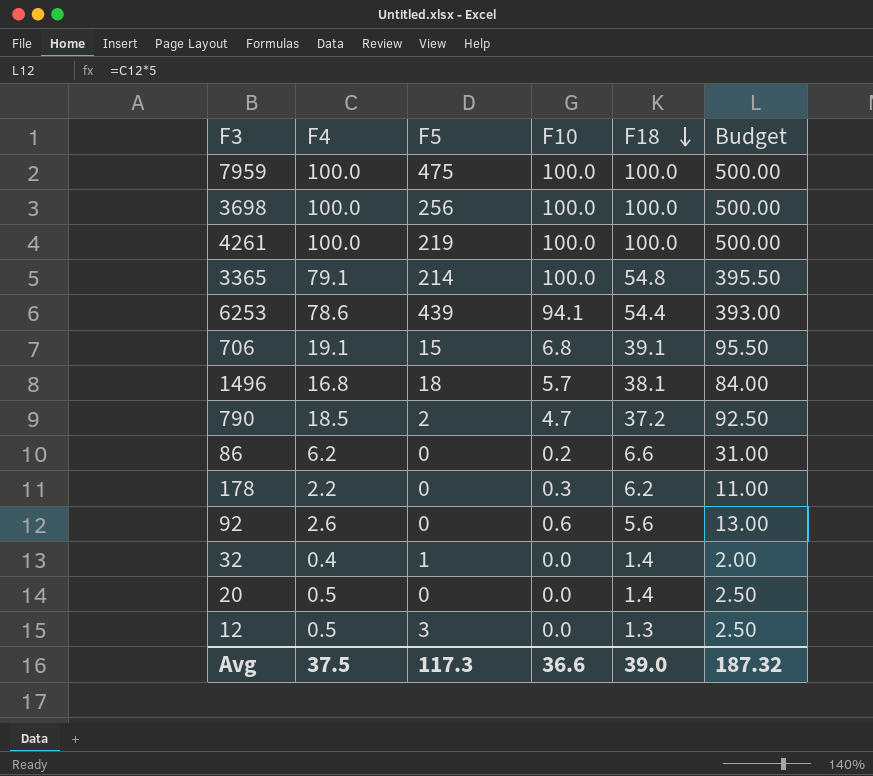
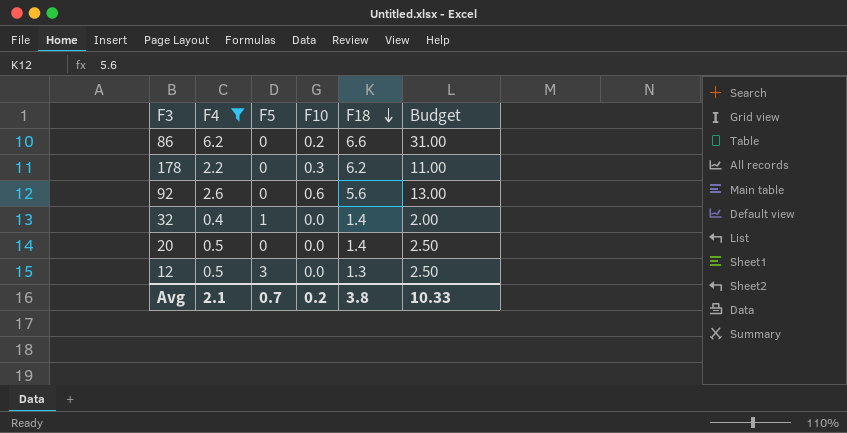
filter: none -> F4 <= 6.2
Avg | F4: 37.5 -> 2.1
Avg | F5: 117.3 -> 0.7
Avg | F10: 36.6 -> 0.2
Avg | F18: 39.0 -> 3.8
Avg | Budget: 187.32 -> 10.33

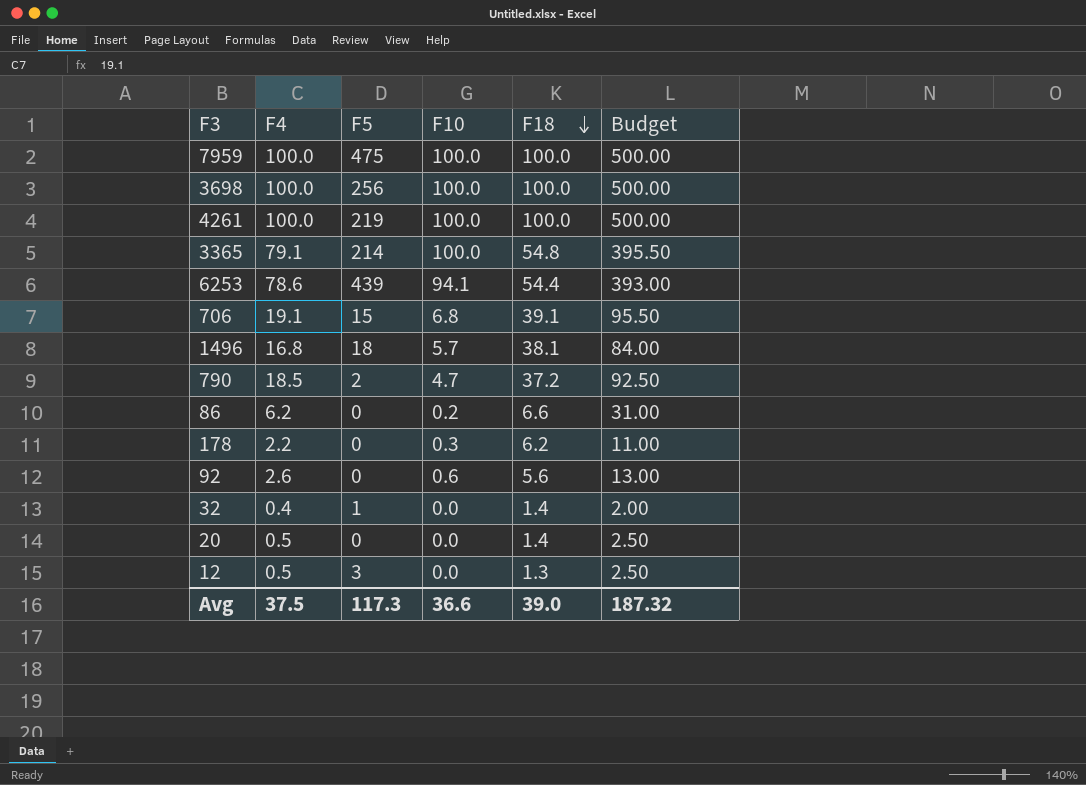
filter: F4 <= 6.2 -> none
Avg | F4: 2.1 -> 37.5
Avg | F5: 0.7 -> 117.3
Avg | F10: 0.2 -> 36.6
Avg | F18: 3.8 -> 39.0
Avg | Budget: 10.33 -> 187.32

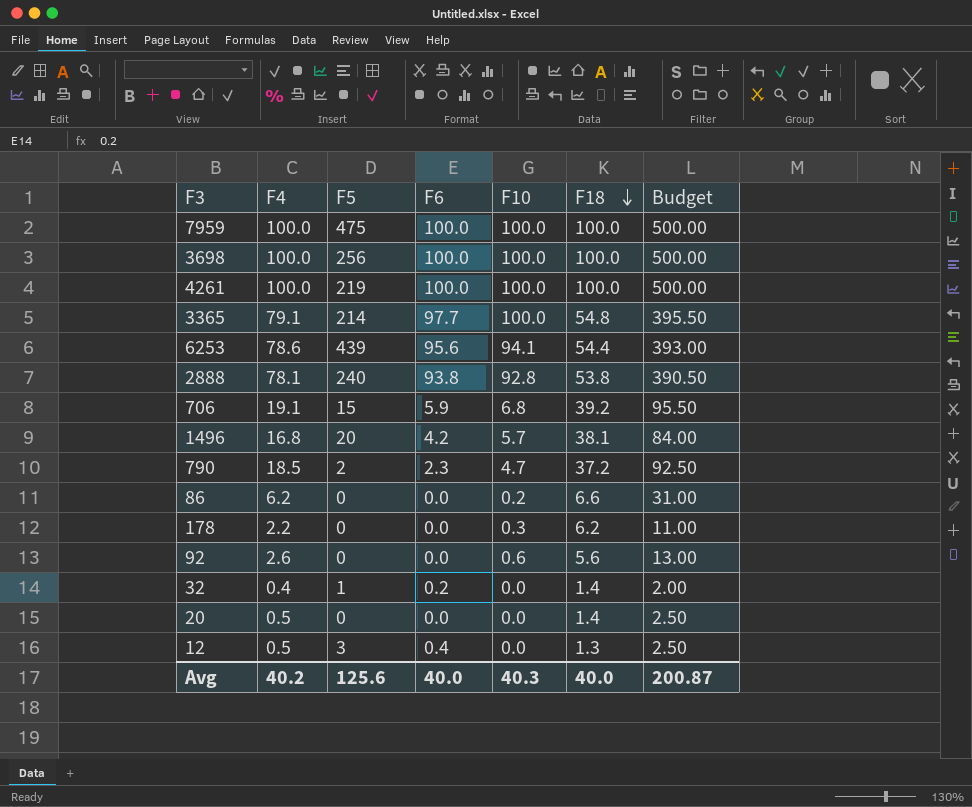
column F6 | position: none -> 4
row 2888: none -> 78.1 | 240 | 93.8 | 92.8 | 53.8 | 390.50
706 | F18: 39.1 -> 39.2
1496 | F5: 18 -> 20
Avg | F4: 37.5 -> 40.2
Avg | F5: 117.3 -> 125.6
Avg | F10: 36.6 -> 40.3
Avg | F18: 39.0 -> 40.0
Avg | Budget: 187.32 -> 200.87

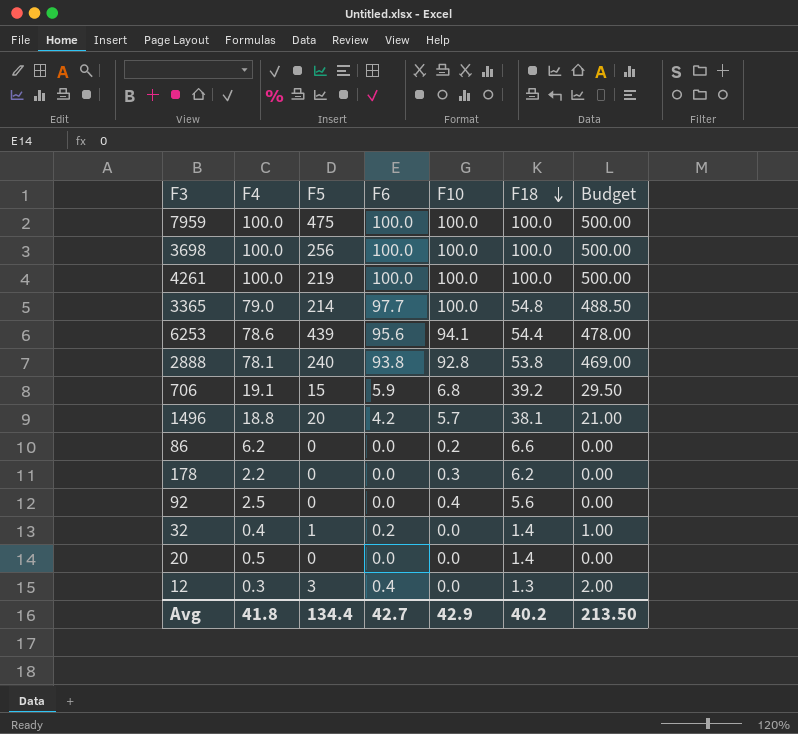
column Budget | formula: [F4] * 5 -> [F6] * 5
row 790: 18.5 | 2 | 2.3 | 4.7 | 37.2 | 92.50 -> none
3365 | F4: 79.1 -> 79.0
1496 | F4: 16.8 -> 18.8
92 | F4: 2.6 -> 2.5
92 | F10: 0.6 -> 0.4
12 | F4: 0.5 -> 0.3
Avg | F4: 40.2 -> 41.8
Avg | F5: 125.6 -> 134.4
Avg | F6: 40.0 -> 42.7
Avg | F10: 40.3 -> 42.9
Avg | F18: 40.0 -> 40.2
Avg | Budget: 200.87 -> 213.50

